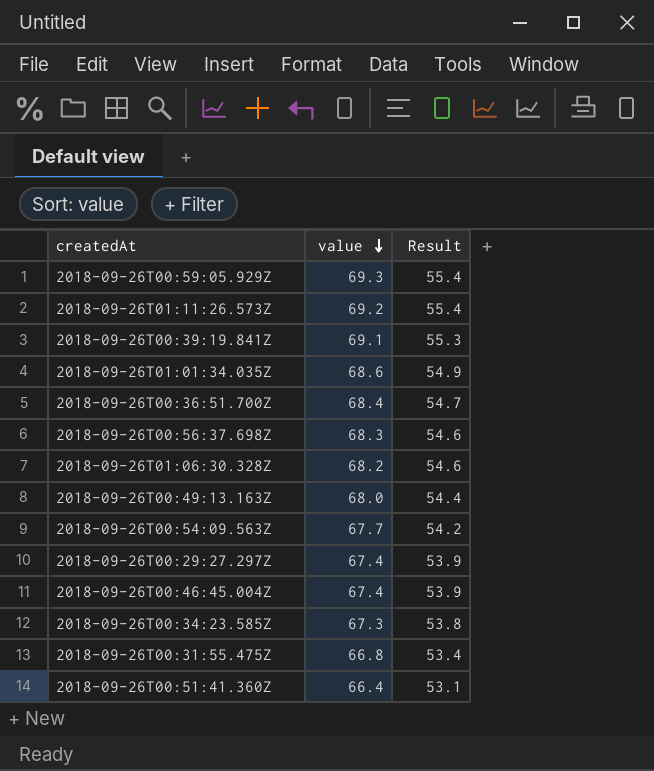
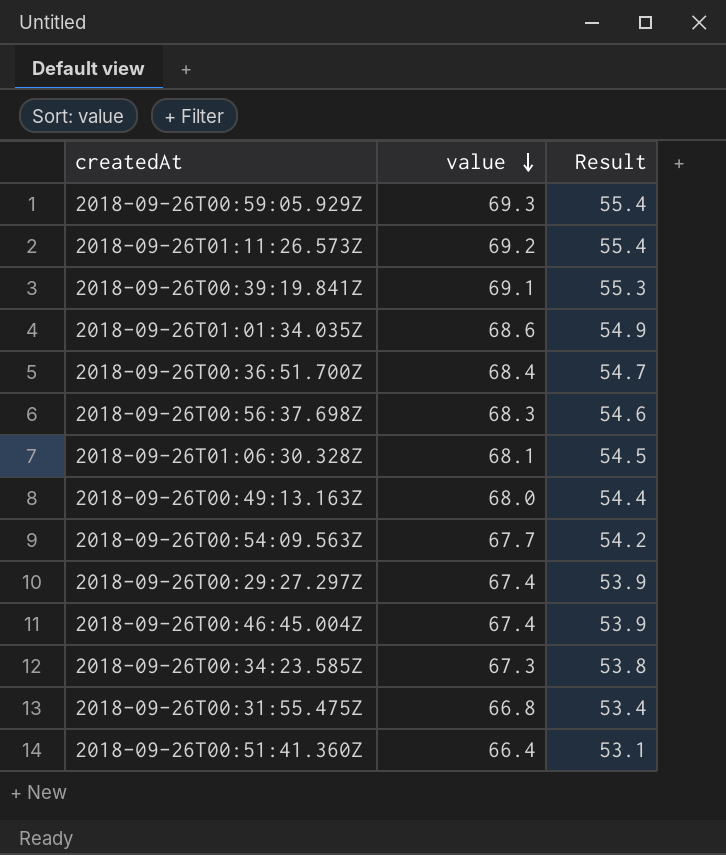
2018-09-26T01:06:30.328Z | value: 68.2 -> 68.1
2018-09-26T01:06:30.328Z | Result: 54.6 -> 54.5

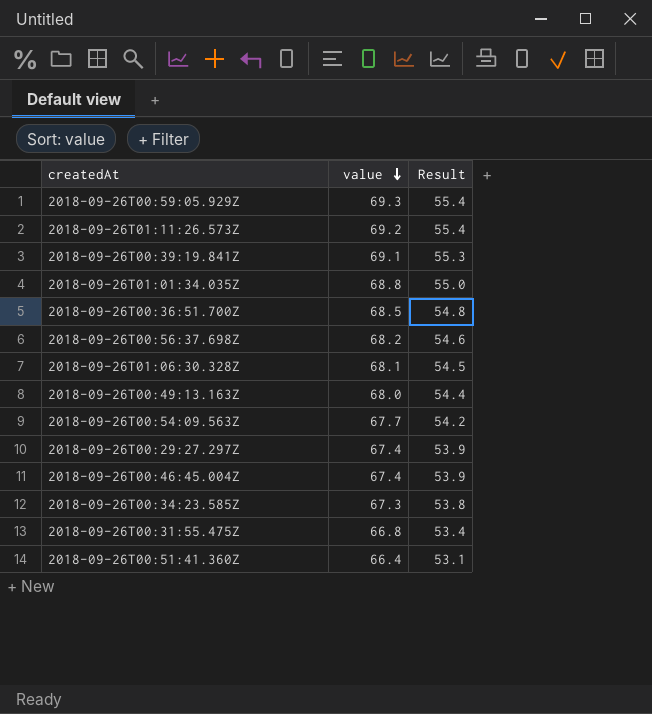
2018-09-26T01:01:34.035Z | value: 68.6 -> 68.8
2018-09-26T01:01:34.035Z | Result: 54.9 -> 55.0
2018-09-26T00:36:51.700Z | value: 68.4 -> 68.5
2018-09-26T00:36:51.700Z | Result: 54.7 -> 54.8
2018-09-26T00:56:37.698Z | value: 68.3 -> 68.2

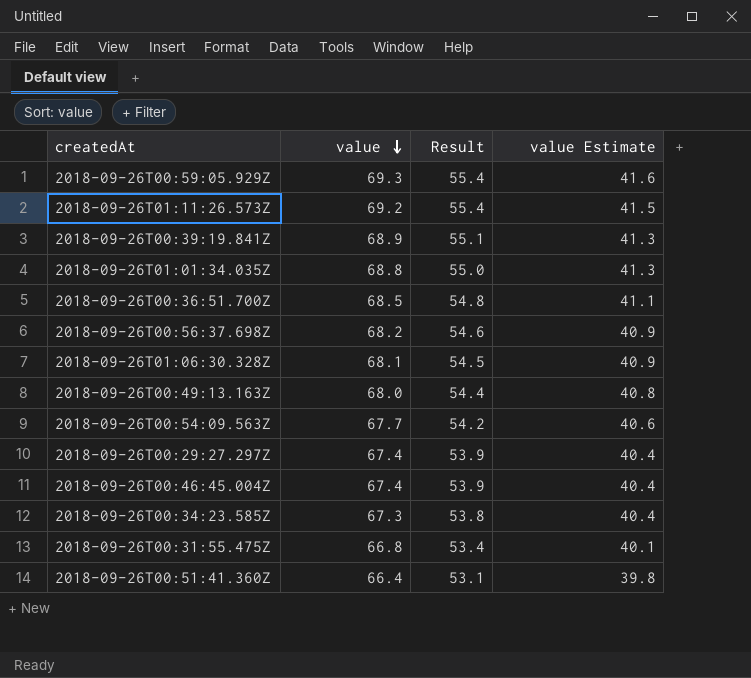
column value Estimate | formula: none -> [value] * 0.6
2018-09-26T00:39:19.841Z | value: 69.1 -> 68.9
2018-09-26T00:39:19.841Z | Result: 55.3 -> 55.1

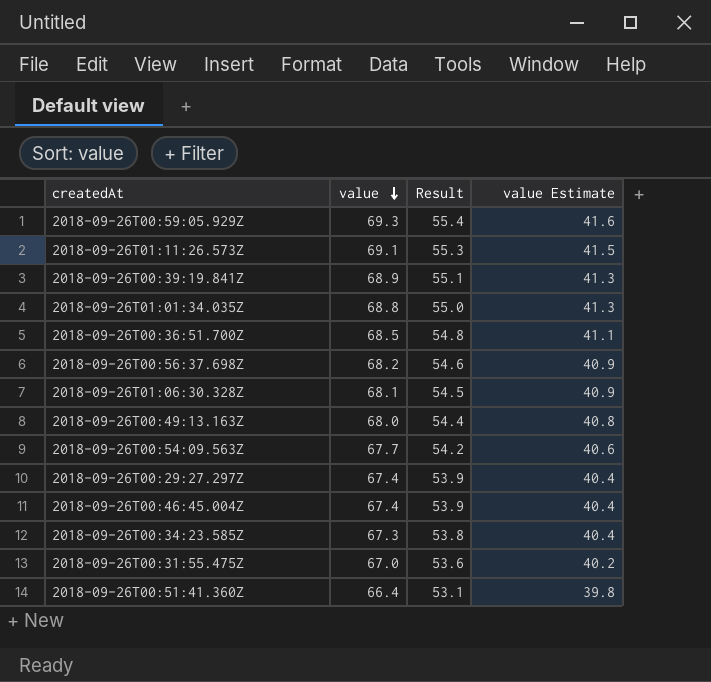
2018-09-26T01:11:26.573Z | value: 69.2 -> 69.1
2018-09-26T01:11:26.573Z | Result: 55.4 -> 55.3
2018-09-26T00:31:55.475Z | value: 66.8 -> 67.0
2018-09-26T00:31:55.475Z | Result: 53.4 -> 53.6
2018-09-26T00:31:55.475Z | value Estimate: 40.1 -> 40.2

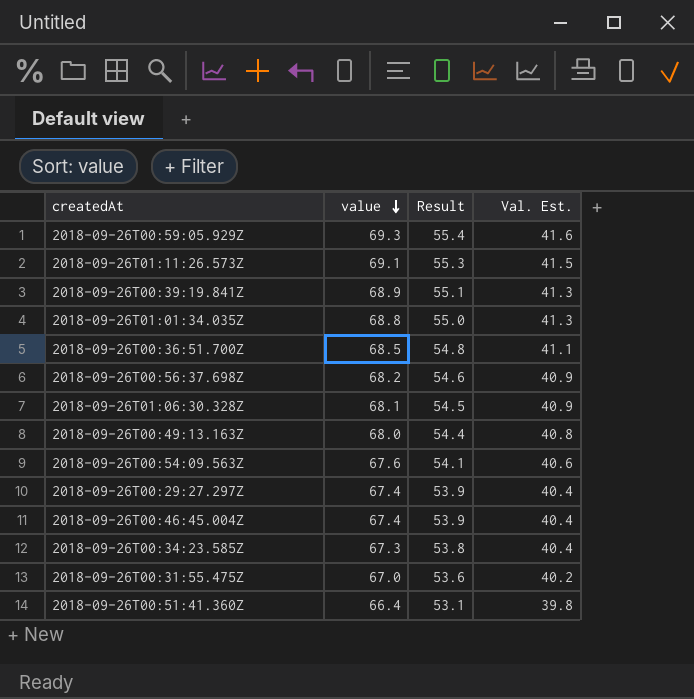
column name: value Estimate -> Val. Est.
2018-09-26T00:54:09.563Z | value: 67.7 -> 67.6
2018-09-26T00:54:09.563Z | Result: 54.2 -> 54.1

